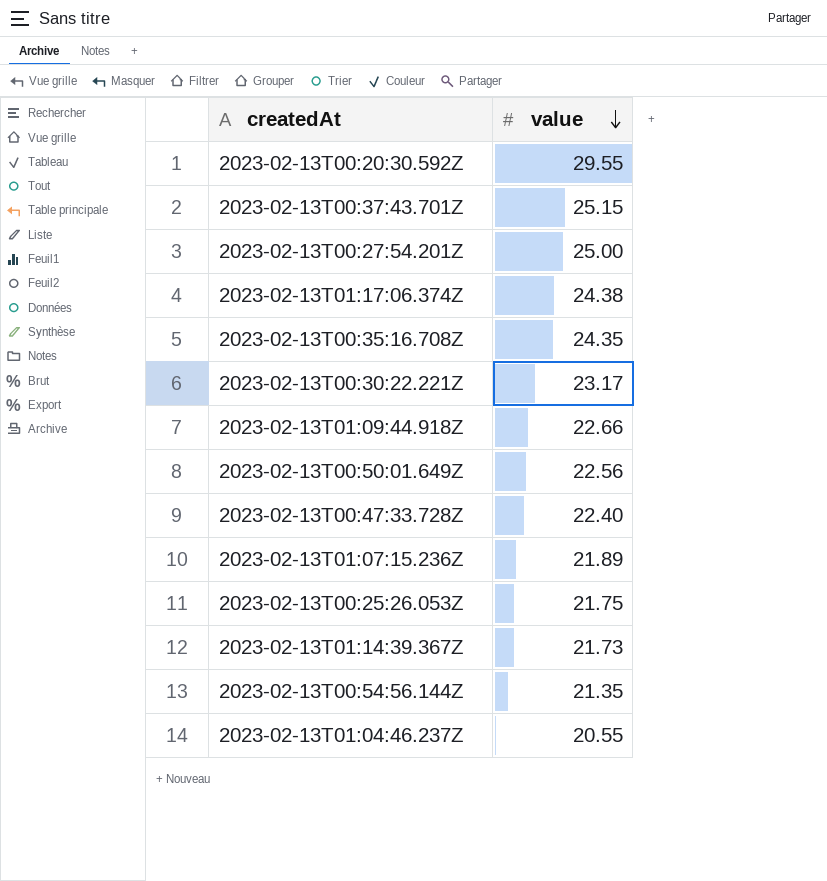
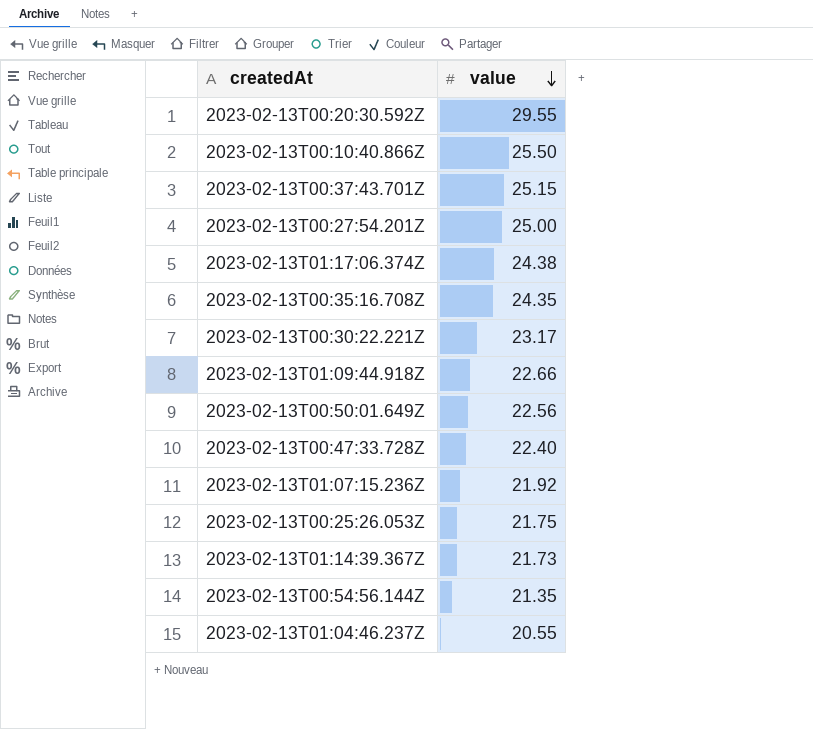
row 2023-02-13T00:10:40.866Z: none -> 25.50
2023-02-13T01:07:15.236Z | value: 21.89 -> 21.92

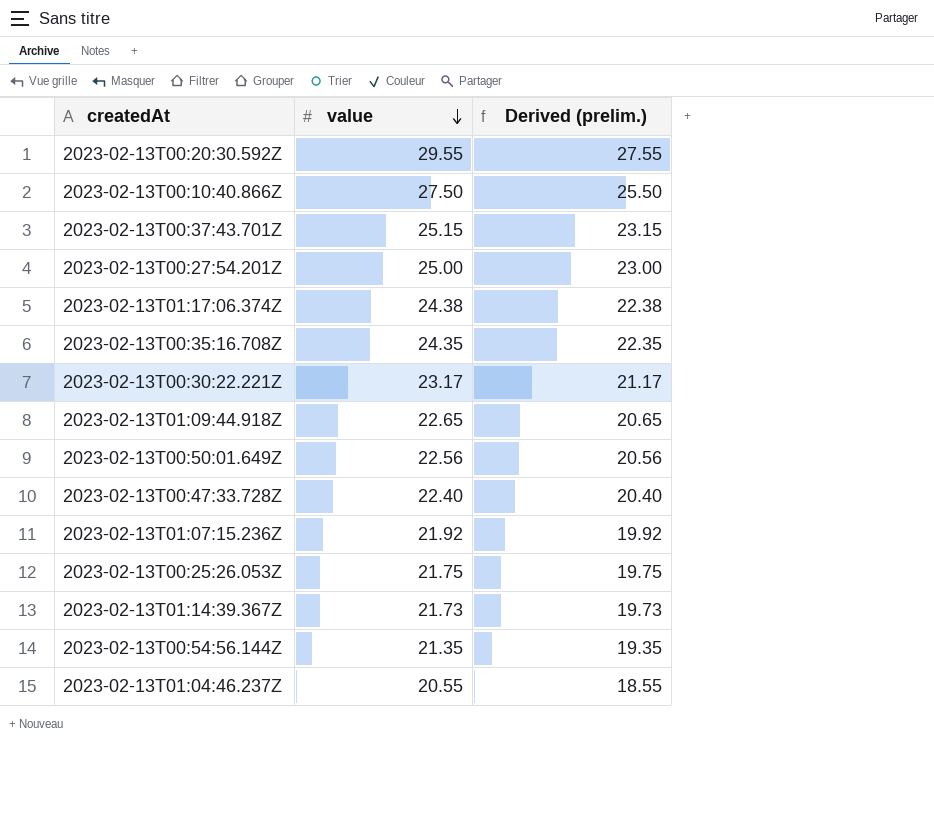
column Derived (prelim.) | formula: none -> [value] - 2
2023-02-13T00:10:40.866Z | value: 25.50 -> 27.50
2023-02-13T01:09:44.918Z | value: 22.66 -> 22.65

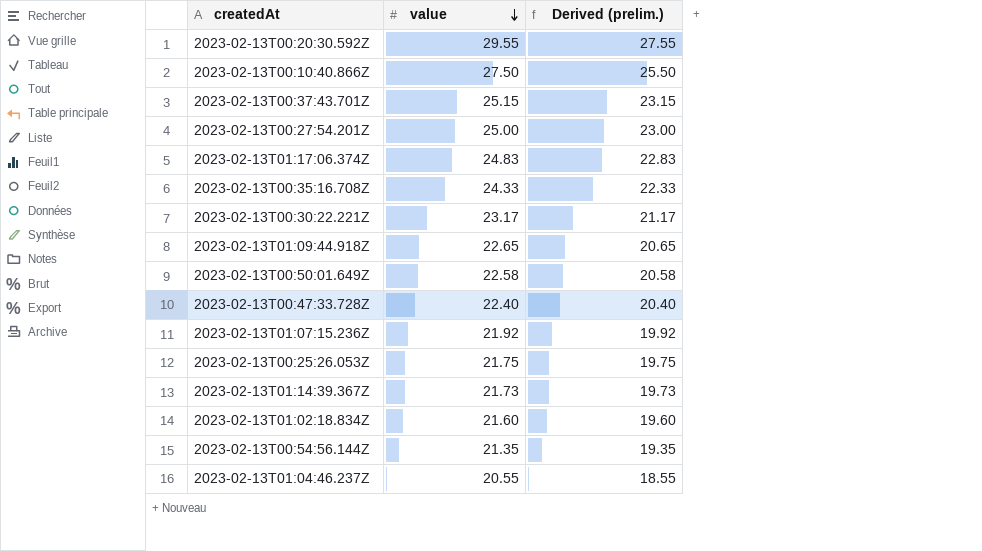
2023-02-13T01:17:06.374Z | value: 24.38 -> 24.83
2023-02-13T01:17:06.374Z | Derived (prelim.): 22.38 -> 22.83
2023-02-13T00:35:16.708Z | value: 24.35 -> 24.33
2023-02-13T00:35:16.708Z | Derived (prelim.): 22.35 -> 22.33
2023-02-13T00:50:01.649Z | value: 22.56 -> 22.58
2023-02-13T00:50:01.649Z | Derived (prelim.): 20.56 -> 20.58
row 2023-02-13T01:02:18.834Z: none -> 21.60 | 19.60

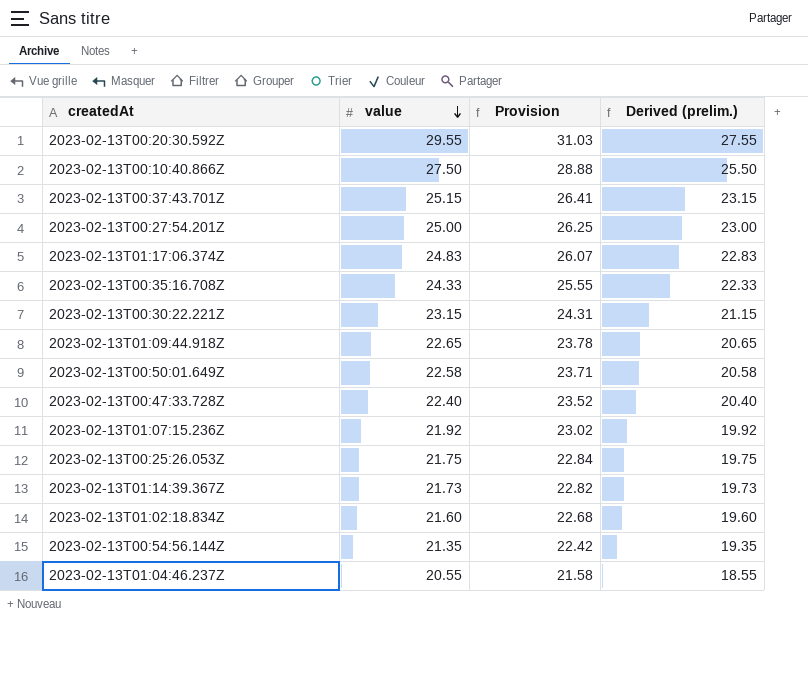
column Provision | formula: none -> [value] * 1.05
2023-02-13T00:30:22.221Z | value: 23.17 -> 23.15
2023-02-13T00:30:22.221Z | Derived (prelim.): 21.17 -> 21.15

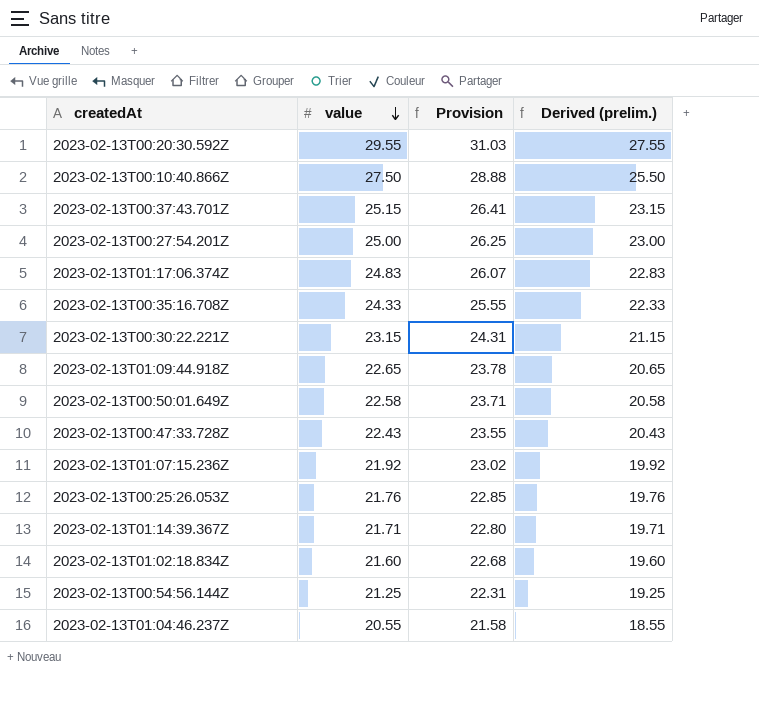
2023-02-13T00:47:33.728Z | value: 22.40 -> 22.43
2023-02-13T00:47:33.728Z | Provision: 23.52 -> 23.55
2023-02-13T00:47:33.728Z | Derived (prelim.): 20.40 -> 20.43
2023-02-13T00:25:26.053Z | value: 21.75 -> 21.76
2023-02-13T00:25:26.053Z | Provision: 22.84 -> 22.85
2023-02-13T00:25:26.053Z | Derived (prelim.): 19.75 -> 19.76
2023-02-13T01:14:39.367Z | value: 21.73 -> 21.71
2023-02-13T01:14:39.367Z | Provision: 22.82 -> 22.80
2023-02-13T01:14:39.367Z | Derived (prelim.): 19.73 -> 19.71
2023-02-13T00:54:56.144Z | value: 21.35 -> 21.25
2023-02-13T00:54:56.144Z | Provision: 22.42 -> 22.31
2023-02-13T00:54:56.144Z | Derived (prelim.): 19.35 -> 19.25

